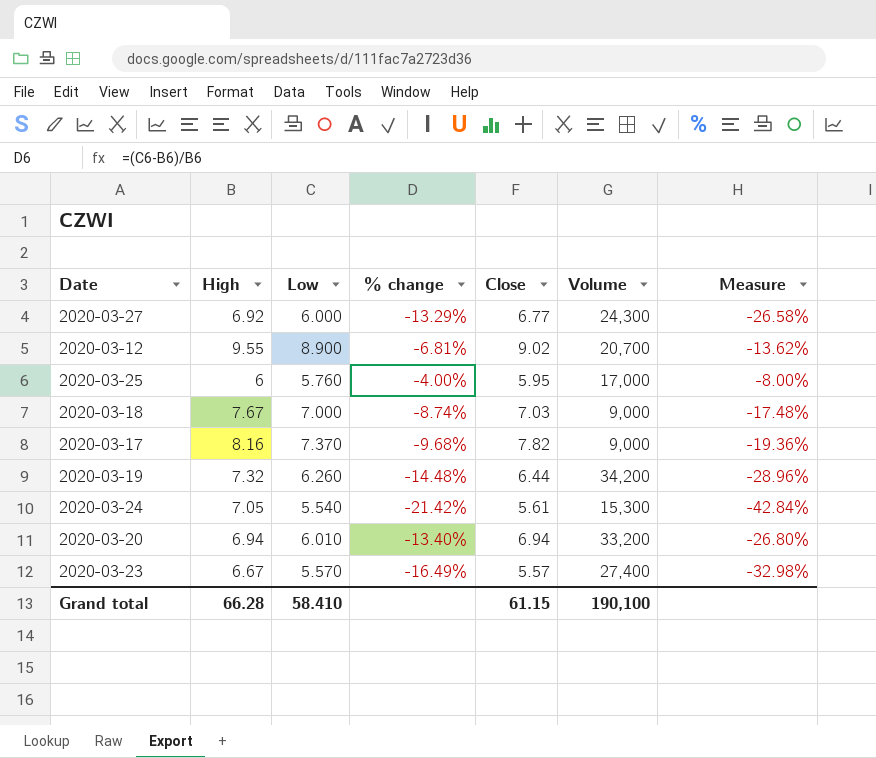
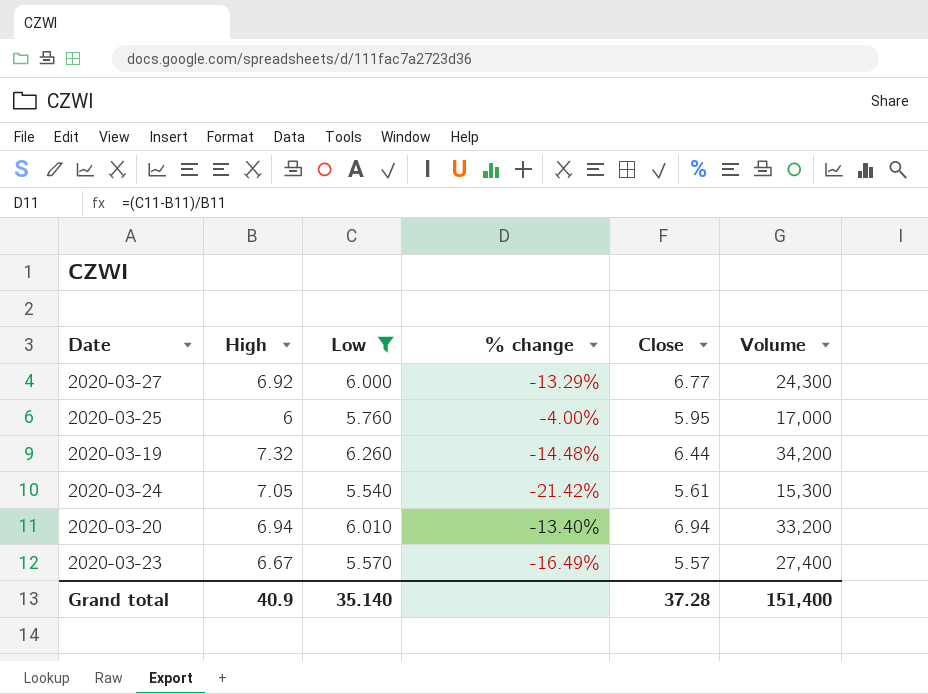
filter: none -> Low <= 6.260
column Measure | formula: [% change] * 2 -> none
Grand total | High: 66.28 -> 40.9
Grand total | Low: 58.410 -> 35.140
Grand total | Close: 61.15 -> 37.28
Grand total | Volume: 190,100 -> 151,400

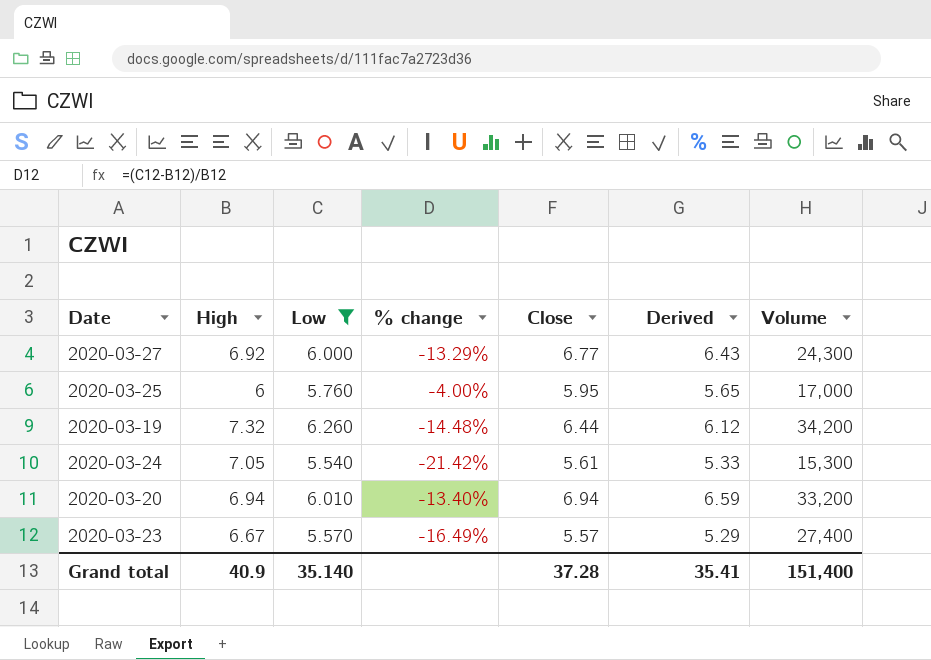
column Derived | formula: none -> [Close] * 0.95

